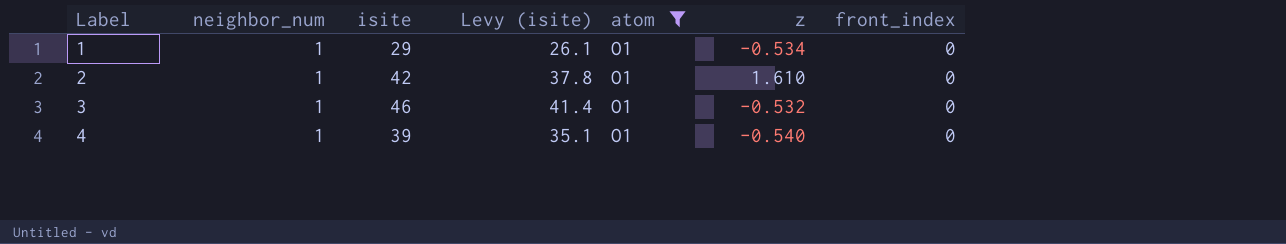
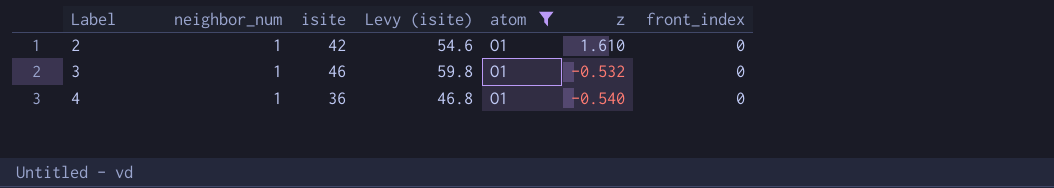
column Levy (isite) | formula: [isite] * 0.9 -> [isite] * 1.3
row 1: 1 | 29 | 26.1 | O1 | -0.534 | 0 -> none
4 | isite: 39 -> 36

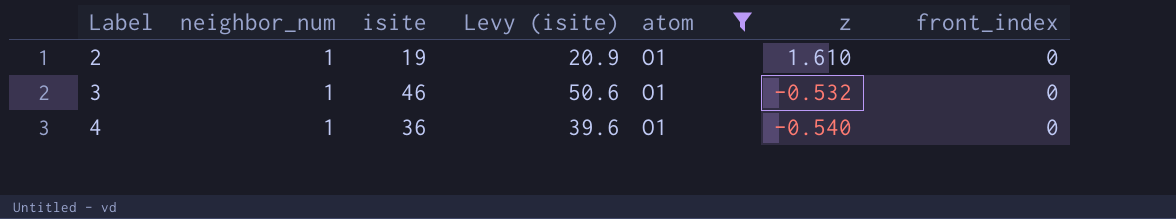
column Levy (isite) | formula: [isite] * 1.3 -> [isite] * 1.1
2 | isite: 42 -> 19

